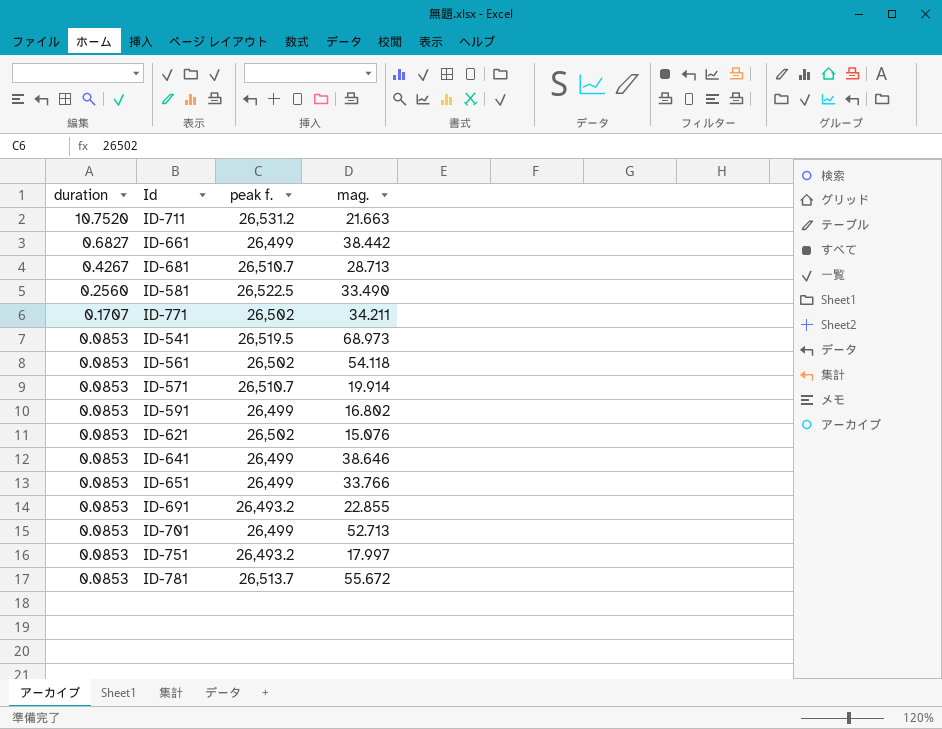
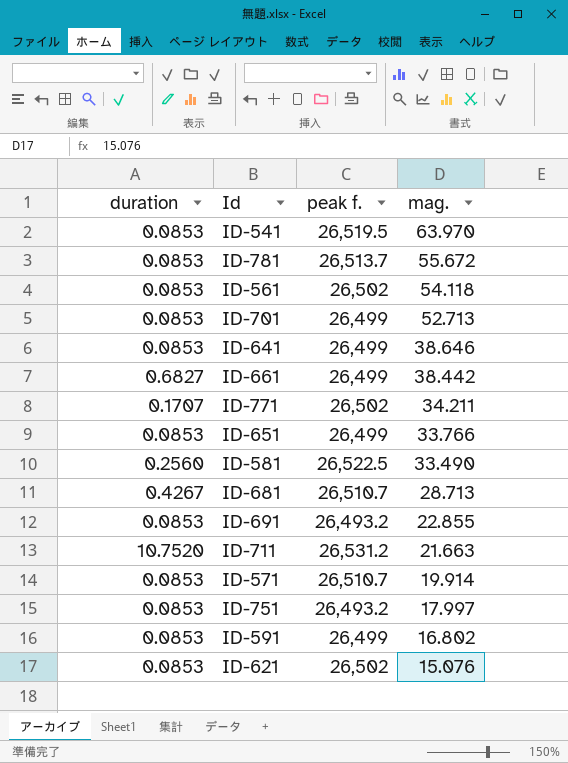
row order: duration descending -> mag. descending
ID-541 | mag.: 68.973 -> 63.970

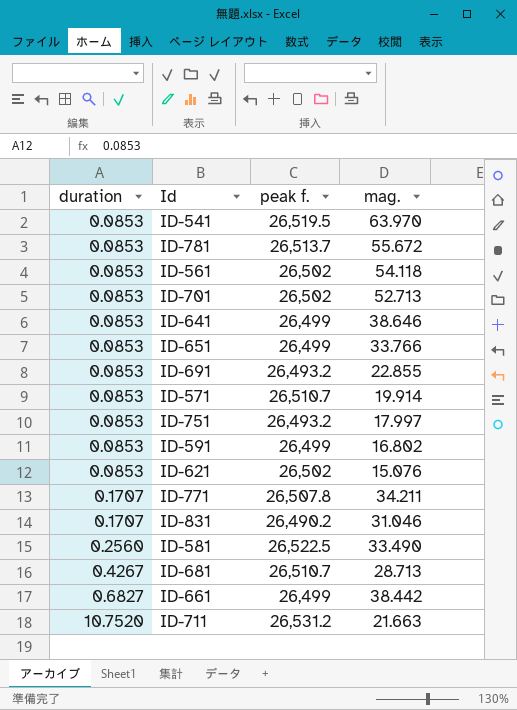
row order: mag. descending -> duration ascending
ID-701 | peak f.: 26,499 -> 26,502
ID-771 | peak f.: 26,502 -> 26,507.8
row ID-831: none -> 0.1707 | 26,490.2 | 31.046

